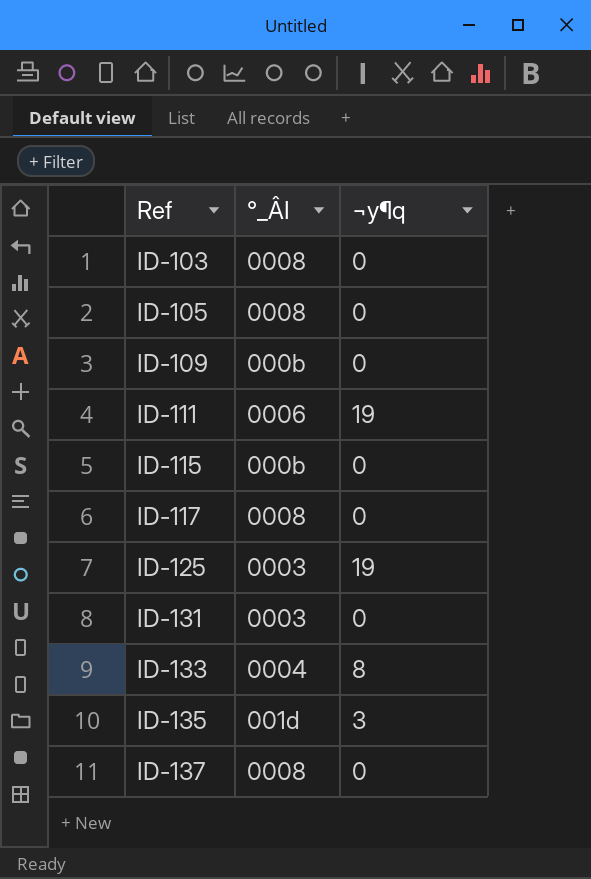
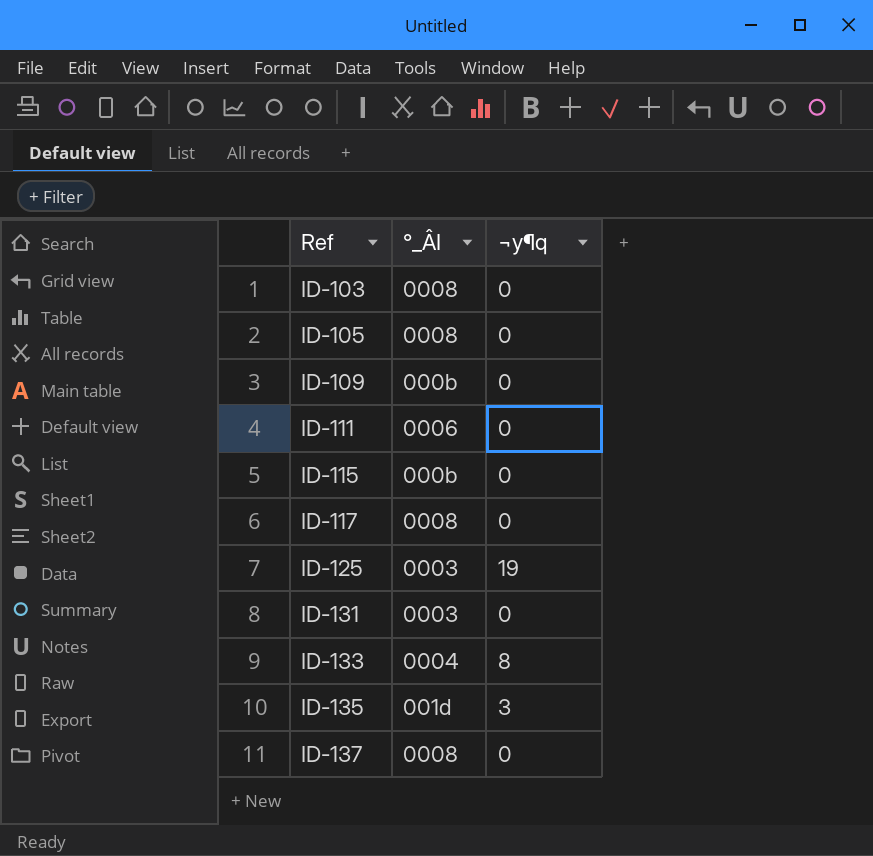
ID-111 | ¬y¶q: 19 -> 0

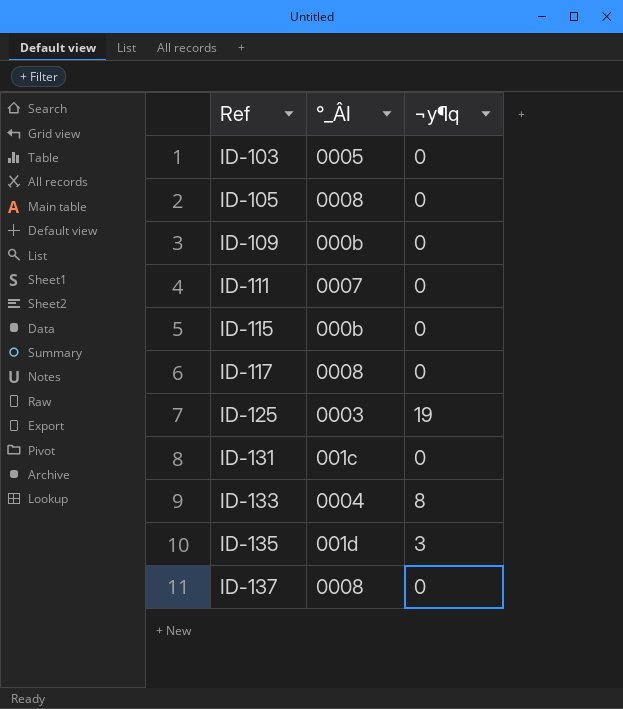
ID-103 | °_ÂI: 0008 -> 0005
ID-111 | °_ÂI: 0006 -> 0007
ID-131 | °_ÂI: 0003 -> 001c

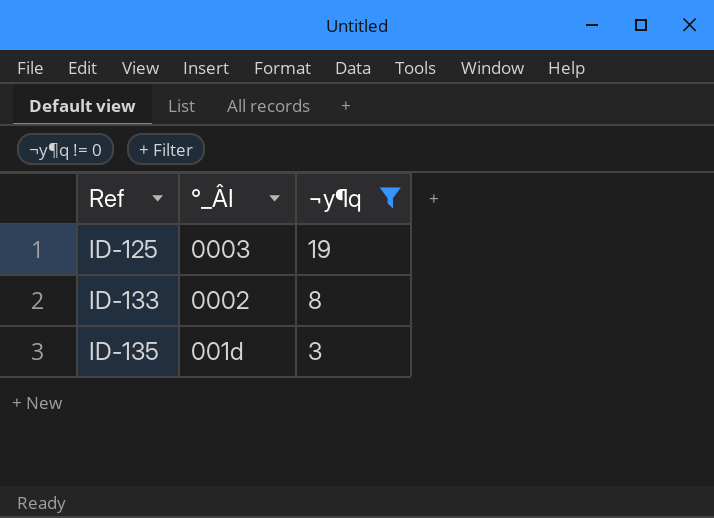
filter: none -> ¬y¶q != 0
ID-133 | °_ÂI: 0004 -> 0002

